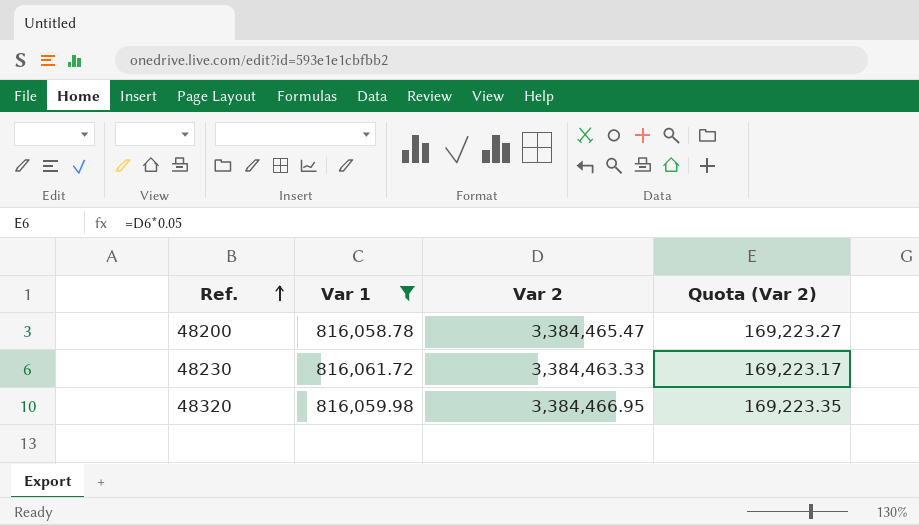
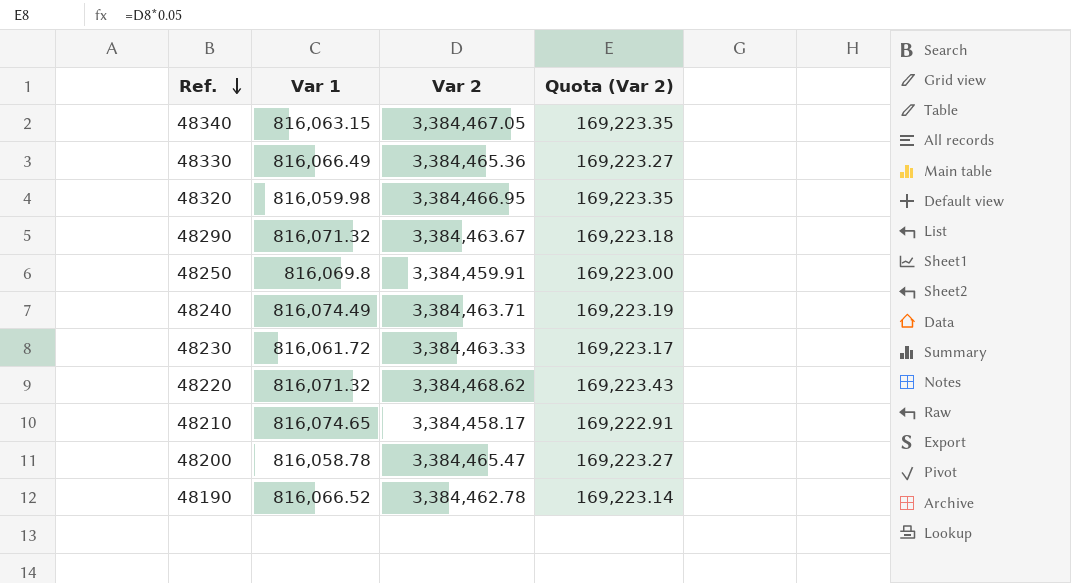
filter: Var 1 <= 816,061.72 -> none
row order: Ref. ascending -> Ref. descending

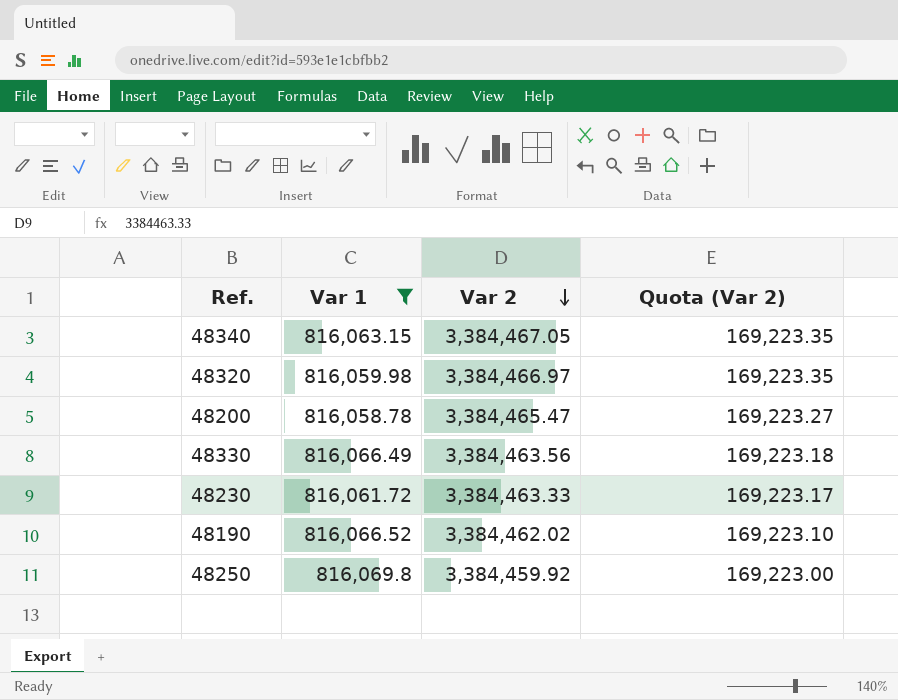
filter: none -> Var 1 <= 816,069.8
row order: Ref. descending -> Var 2 descending
48320 | Var 2: 3,384,466.95 -> 3,384,466.97
48330 | Var 2: 3,384,465.36 -> 3,384,463.56
48330 | Quota (Var 2): 169,223.27 -> 169,223.18
48190 | Var 2: 3,384,462.78 -> 3,384,462.02
48190 | Quota (Var 2): 169,223.14 -> 169,223.10
48250 | Var 2: 3,384,459.91 -> 3,384,459.92

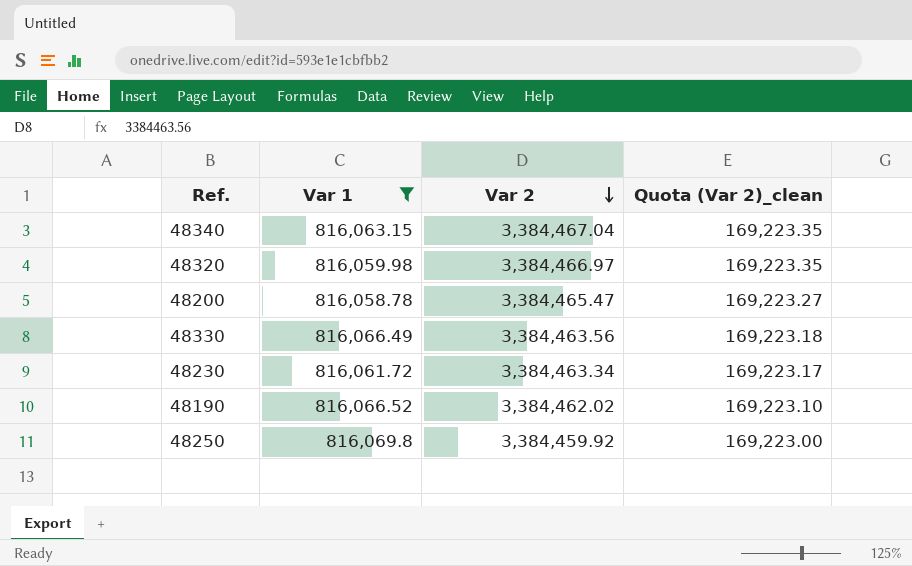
column name: Quota (Var 2) -> Quota (Var 2)_clean
48340 | Var 2: 3,384,467.05 -> 3,384,467.04
48230 | Var 2: 3,384,463.33 -> 3,384,463.34

